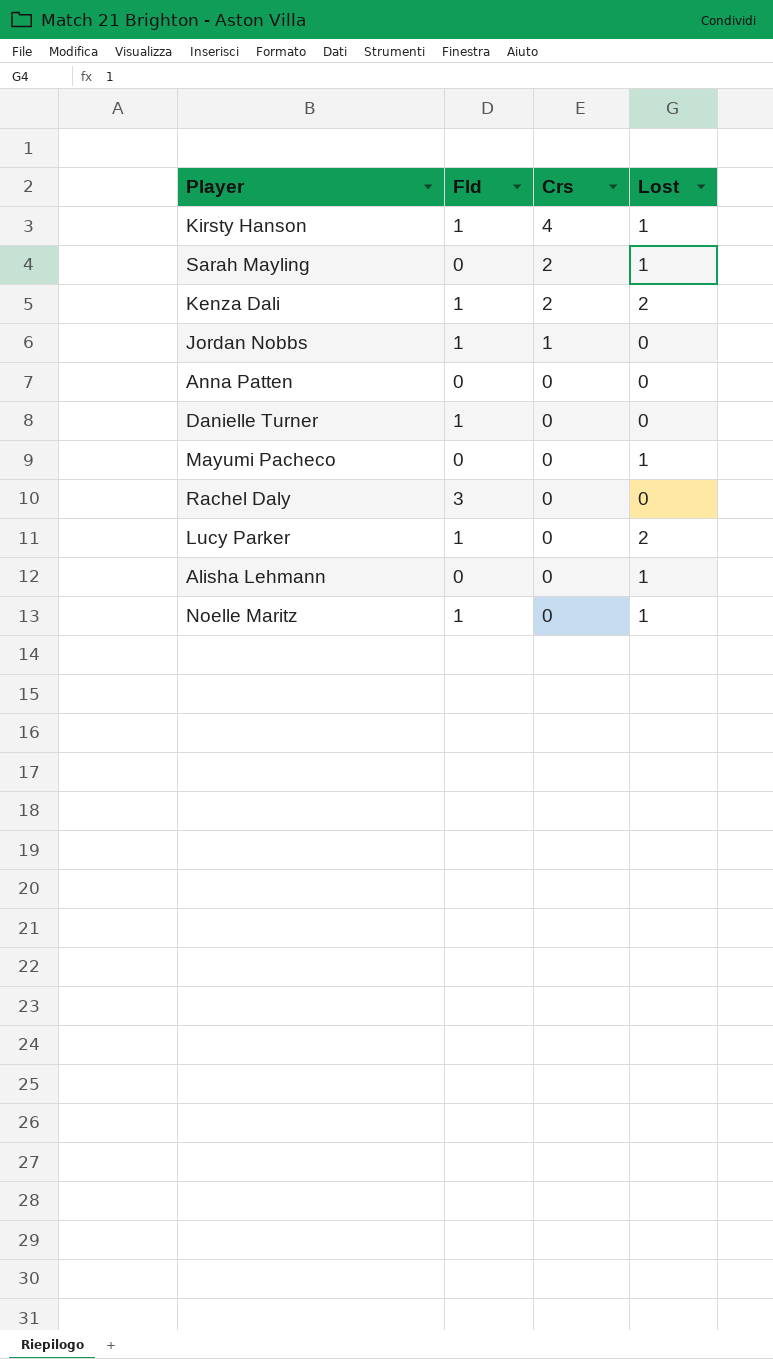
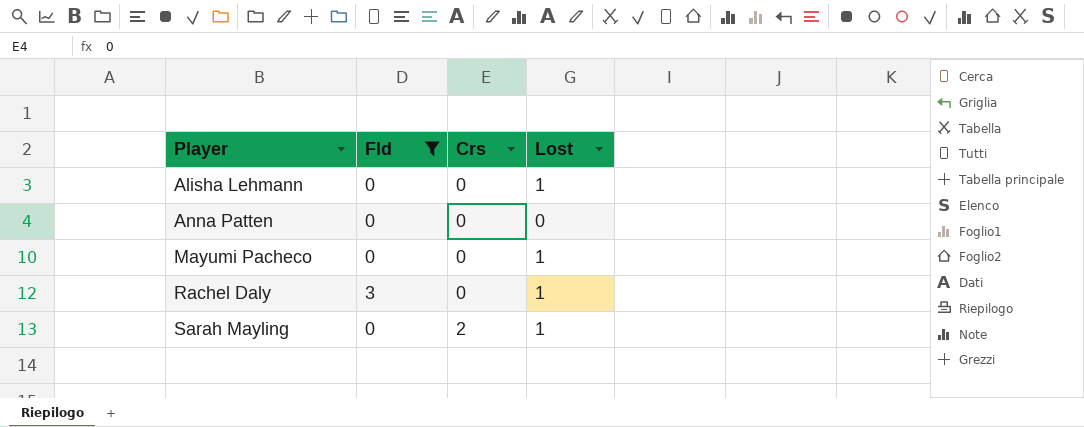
filter: none -> Fld != 1
row order: Crs descending -> Player ascending
Rachel Daly | Lost: 0 -> 1

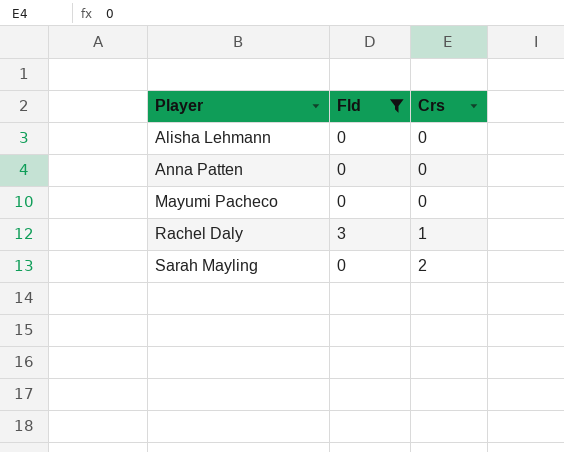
column Lost | position: 4 -> none
Rachel Daly | Crs: 0 -> 1

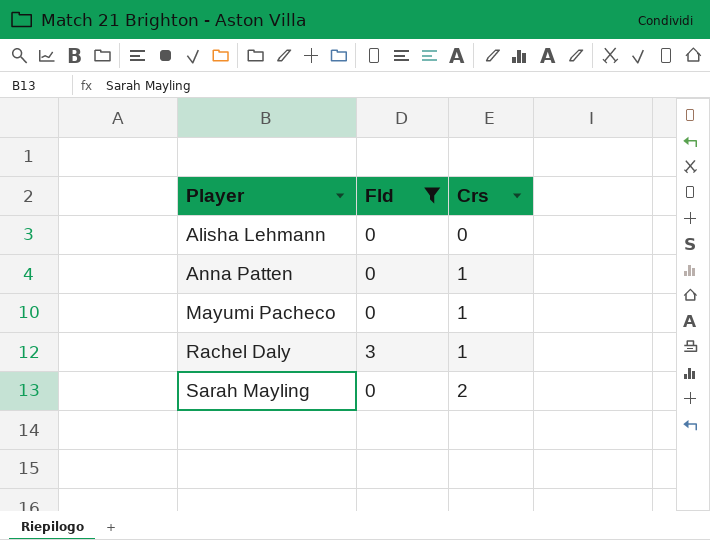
Anna Patten | Crs: 0 -> 1
Mayumi Pacheco | Crs: 0 -> 1

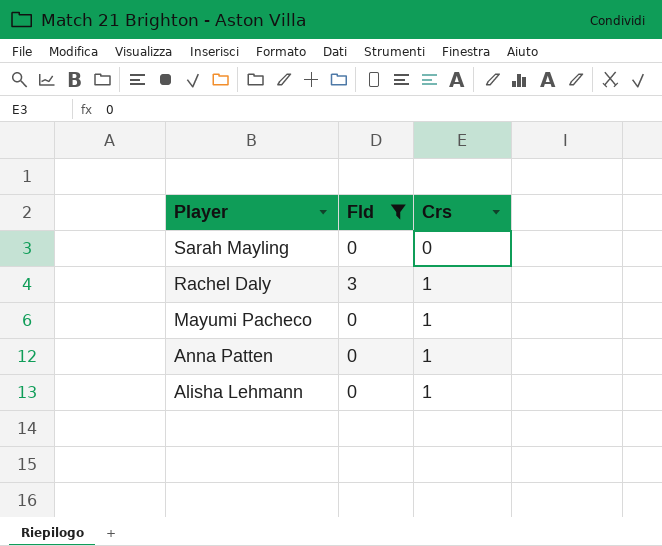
row order: Player ascending -> Player descending
Sarah Mayling | Crs: 2 -> 0
Alisha Lehmann | Crs: 0 -> 1

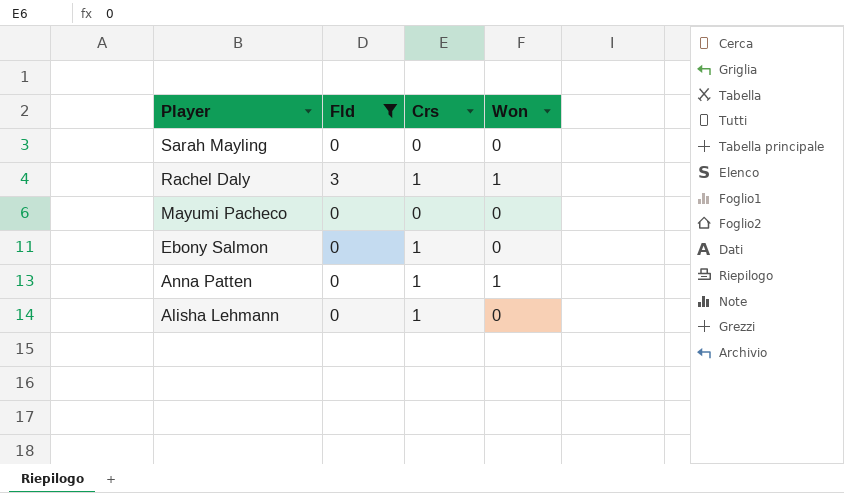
column Won | position: none -> 4
Mayumi Pacheco | Crs: 1 -> 0
row Ebony Salmon: none -> 0 | 1 | 0

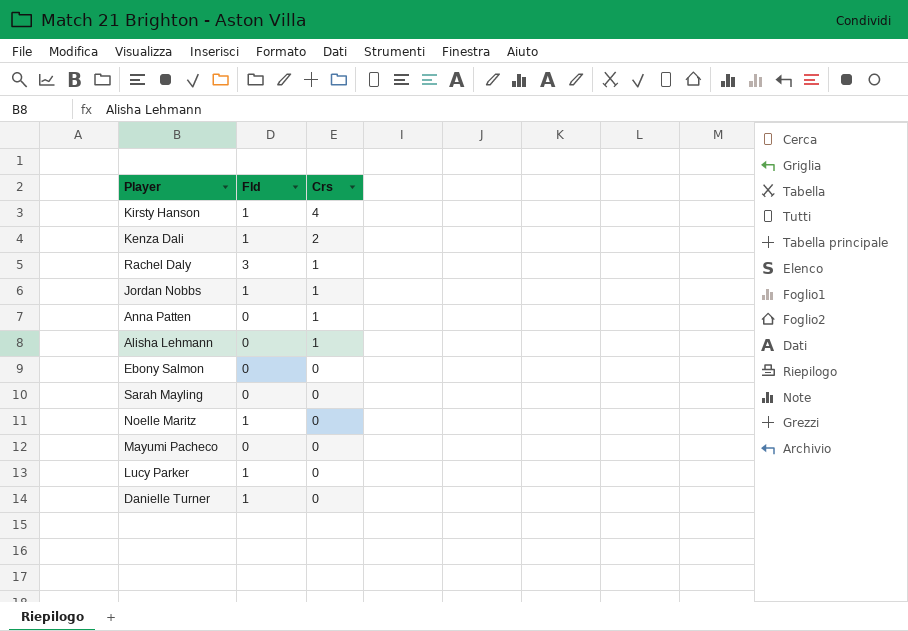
filter: Fld != 1 -> none
row order: Player descending -> Crs descending
column Won | position: 4 -> none
Ebony Salmon | Crs: 1 -> 0

